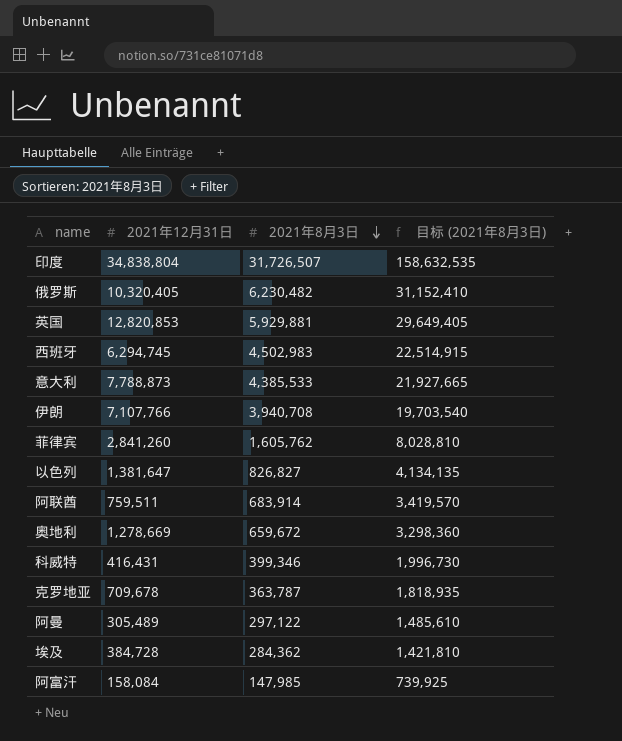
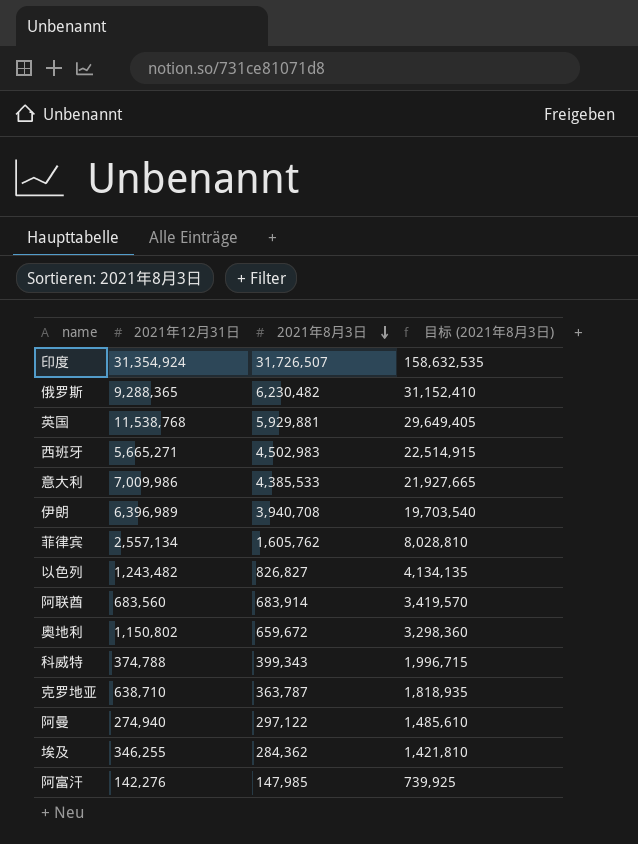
印度 | 2021年12月31日: 34,838,804 -> 31,354,924
俄罗斯 | 2021年12月31日: 10,320,405 -> 9,288,365
英国 | 2021年12月31日: 12,820,853 -> 11,538,768
西班牙 | 2021年12月31日: 6,294,745 -> 5,665,271
意大利 | 2021年12月31日: 7,788,873 -> 7,009,986
伊朗 | 2021年12月31日: 7,107,766 -> 6,396,989
菲律宾 | 2021年12月31日: 2,841,260 -> 2,557,134
以色列 | 2021年12月31日: 1,381,647 -> 1,243,482
阿联酋 | 2021年12月31日: 759,511 -> 683,560
奥地利 | 2021年12月31日: 1,278,669 -> 1,150,802
科威特 | 2021年12月31日: 416,431 -> 374,788
科威特 | 2021年8月3日: 399,346 -> 399,343
科威特 | 目标 (2021年8月3日): 1,996,730 -> 1,996,715
克罗地亚 | 2021年12月31日: 709,678 -> 638,710
阿曼 | 2021年12月31日: 305,489 -> 274,940
埃及 | 2021年12月31日: 384,728 -> 346,255
阿富汗 | 2021年12月31日: 158,084 -> 142,276

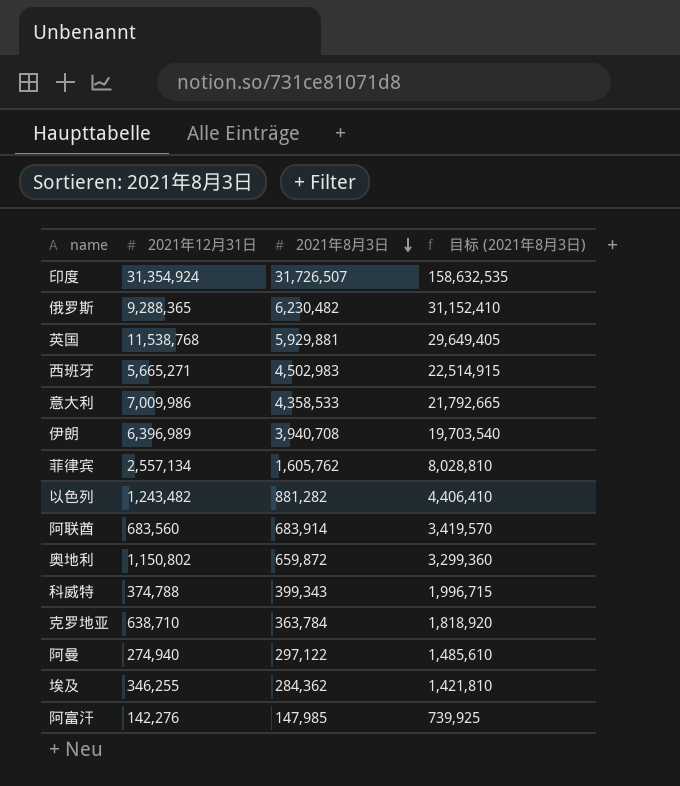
意大利 | 2021年8月3日: 4,385,533 -> 4,358,533
意大利 | 目标 (2021年8月3日): 21,927,665 -> 21,792,665
以色列 | 2021年8月3日: 826,827 -> 881,282
以色列 | 目标 (2021年8月3日): 4,134,135 -> 4,406,410
奥地利 | 2021年8月3日: 659,672 -> 659,872
奥地利 | 目标 (2021年8月3日): 3,298,360 -> 3,299,360
克罗地亚 | 2021年8月3日: 363,787 -> 363,784
克罗地亚 | 目标 (2021年8月3日): 1,818,935 -> 1,818,920

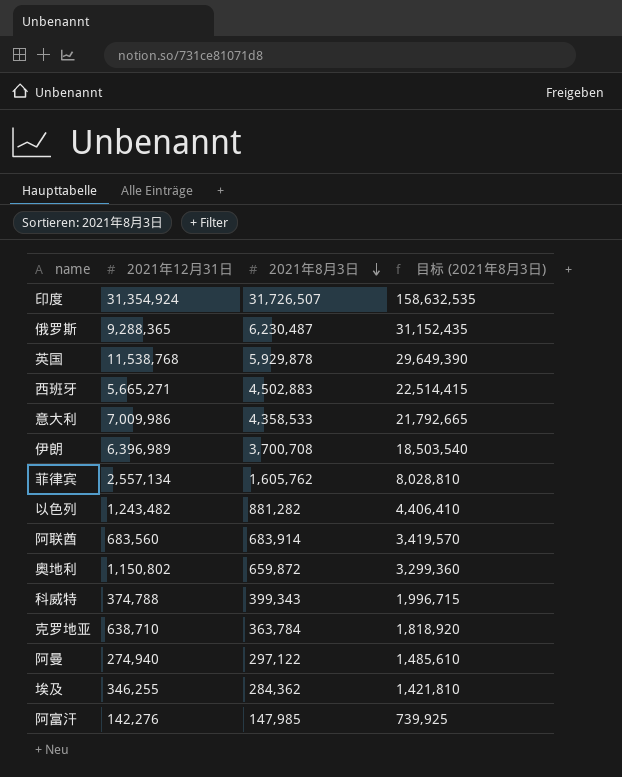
俄罗斯 | 2021年8月3日: 6,230,482 -> 6,230,487
俄罗斯 | 目标 (2021年8月3日): 31,152,410 -> 31,152,435
英国 | 2021年8月3日: 5,929,881 -> 5,929,878
英国 | 目标 (2021年8月3日): 29,649,405 -> 29,649,390
西班牙 | 2021年8月3日: 4,502,983 -> 4,502,883
西班牙 | 目标 (2021年8月3日): 22,514,915 -> 22,514,415
伊朗 | 2021年8月3日: 3,940,708 -> 3,700,708
伊朗 | 目标 (2021年8月3日): 19,703,540 -> 18,503,540

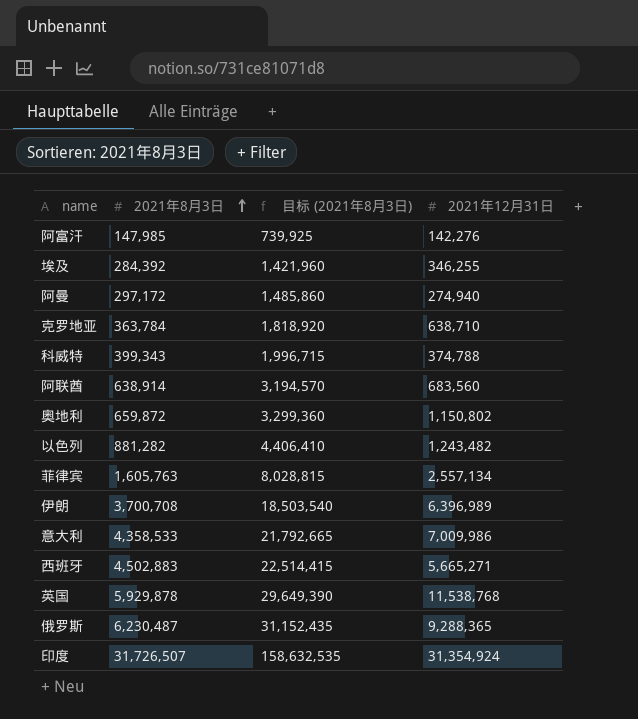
row order: 2021年8月3日 descending -> 2021年8月3日 ascending
column 2021年12月31日 | position: 2 -> 4
埃及 | 2021年8月3日: 284,362 -> 284,392
埃及 | 目标 (2021年8月3日): 1,421,810 -> 1,421,960
阿曼 | 2021年8月3日: 297,122 -> 297,172
阿曼 | 目标 (2021年8月3日): 1,485,610 -> 1,485,860
阿联酋 | 2021年8月3日: 683,914 -> 638,914
阿联酋 | 目标 (2021年8月3日): 3,419,570 -> 3,194,570
菲律宾 | 2021年8月3日: 1,605,762 -> 1,605,763
菲律宾 | 目标 (2021年8月3日): 8,028,810 -> 8,028,815

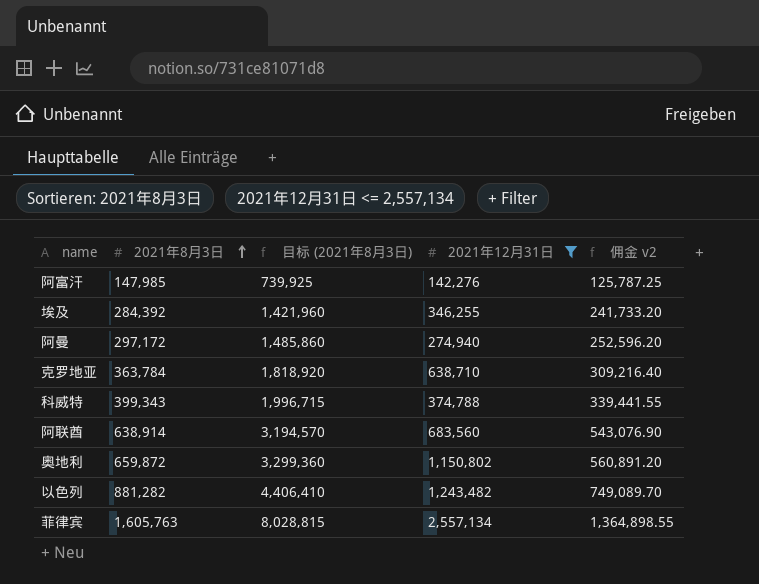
filter: none -> 2021年12月31日 <= 2,557,134
column 佣金 v2 | formula: none -> [2021年8月3日] * 0.85

